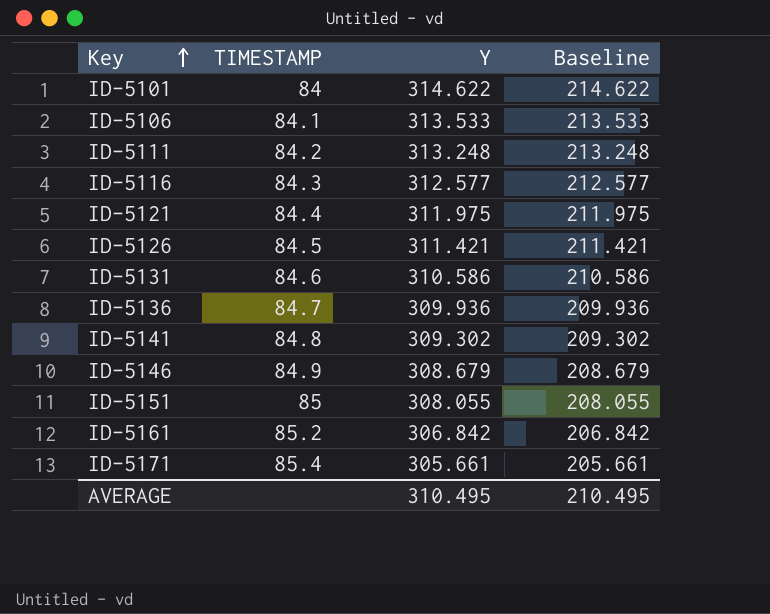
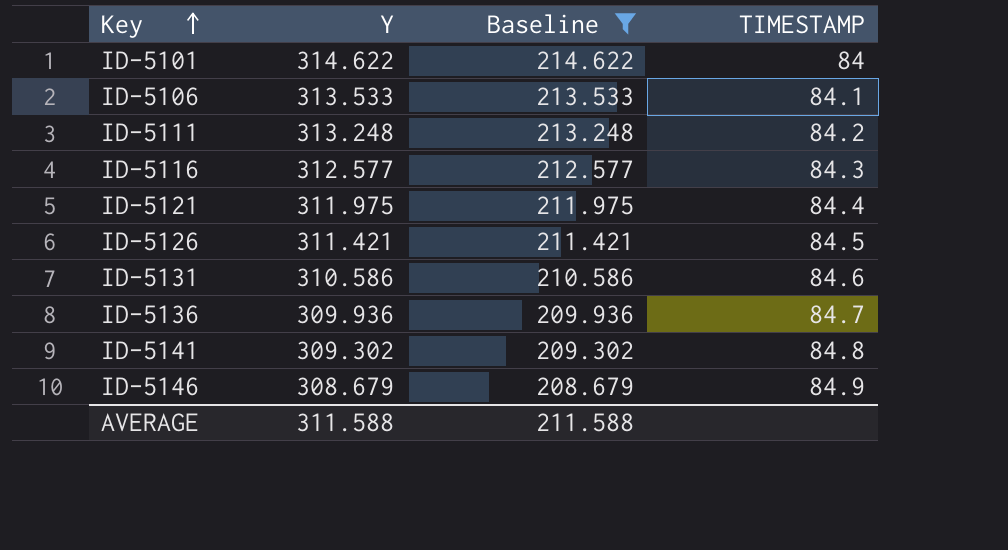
filter: none -> Baseline >= 208.679
column TIMESTAMP | position: 2 -> 4
AVERAGE | Y: 310.495 -> 311.588
AVERAGE | Baseline: 210.495 -> 211.588

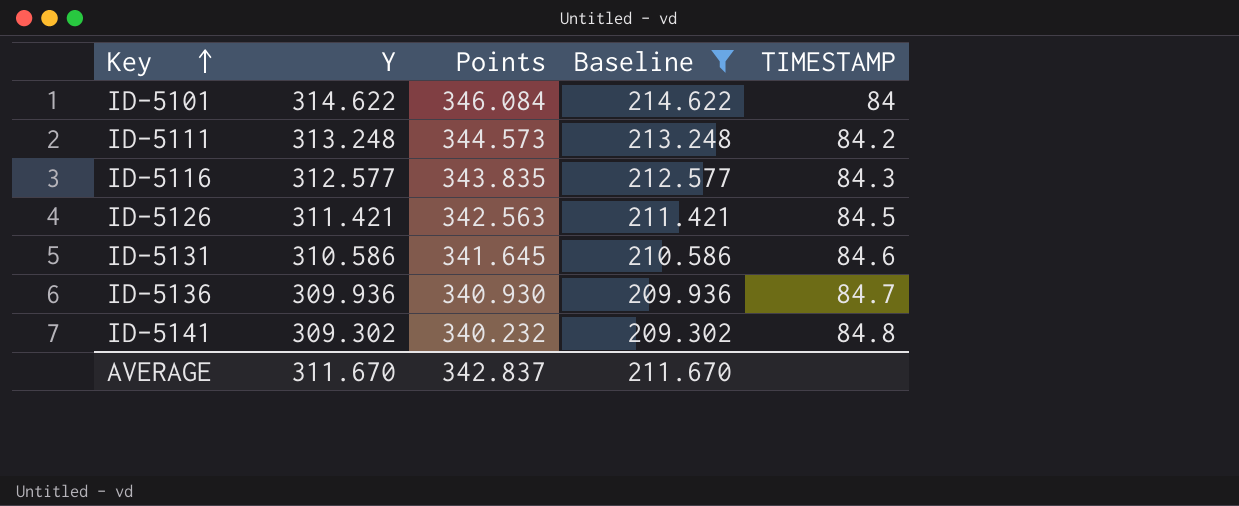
column Points | formula: none -> [Y] * 1.1
row ID-5106: 313.533 | 213.533 | 84.1 -> none
row ID-5121: 311.975 | 211.975 | 84.4 -> none
row ID-5146: 308.679 | 208.679 | 84.9 -> none
AVERAGE | Y: 311.588 -> 311.670
AVERAGE | Baseline: 211.588 -> 211.670

